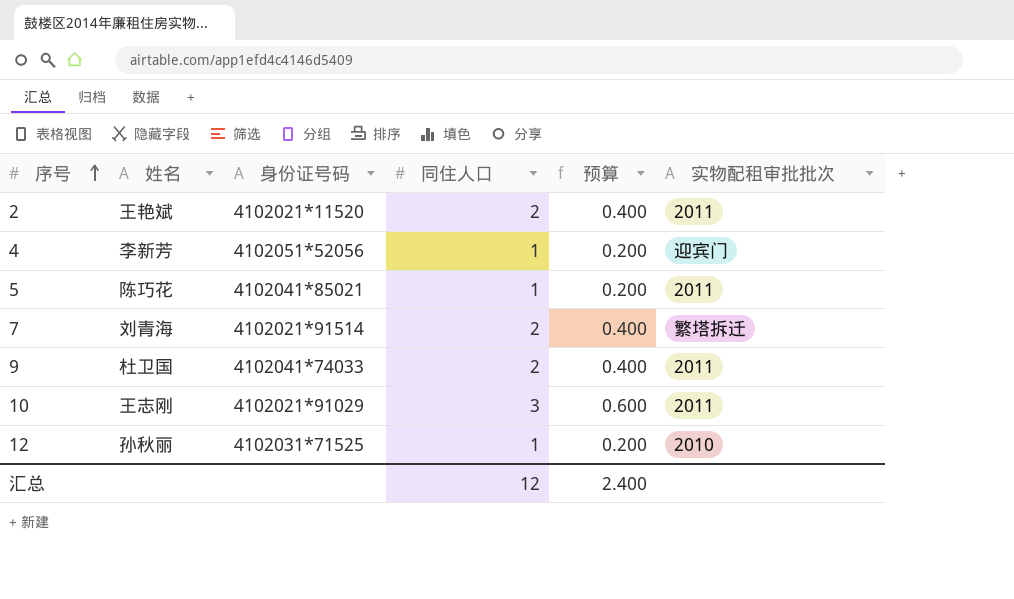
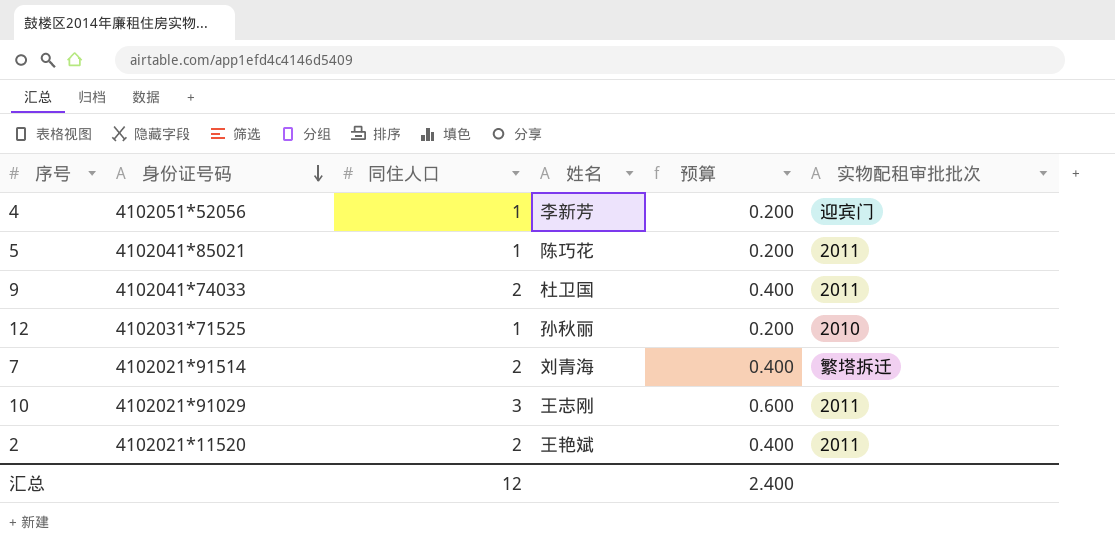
row order: 序号 ascending -> 身份证号码 descending
column 姓名 | position: 2 -> 4

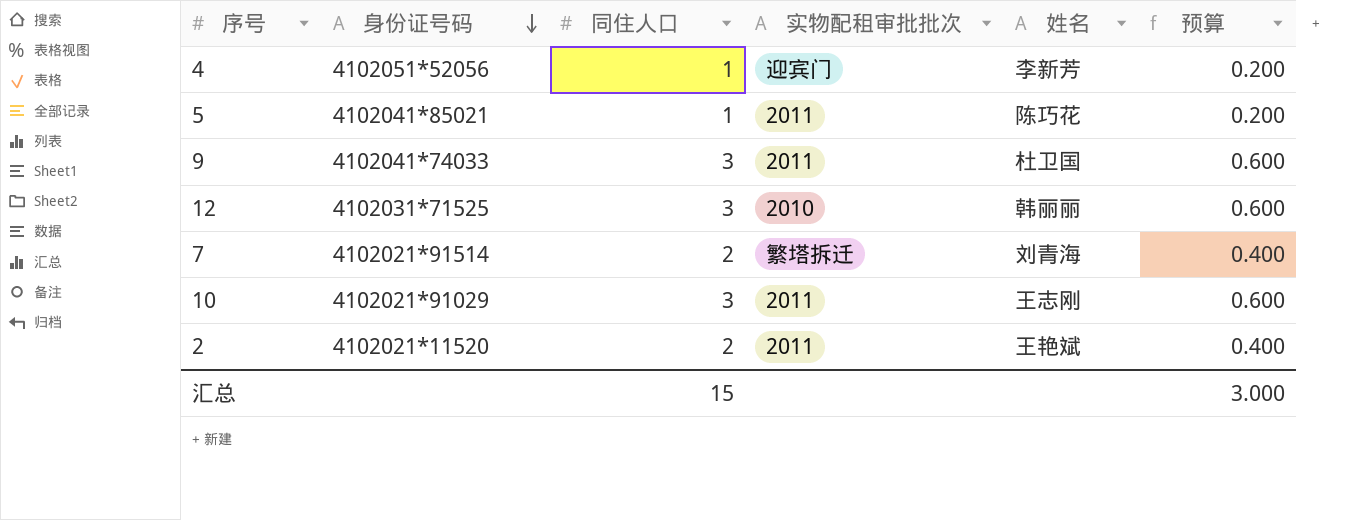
column 实物配租审批批次 | position: 6 -> 4
9 | 同住人口: 2 -> 3
9 | 预算: 0.400 -> 0.600
12 | 同住人口: 1 -> 3
12 | 姓名: 孙秋丽 -> 韩丽丽
12 | 预算: 0.200 -> 0.600
汇总 | 同住人口: 12 -> 15
汇总 | 预算: 2.400 -> 3.000

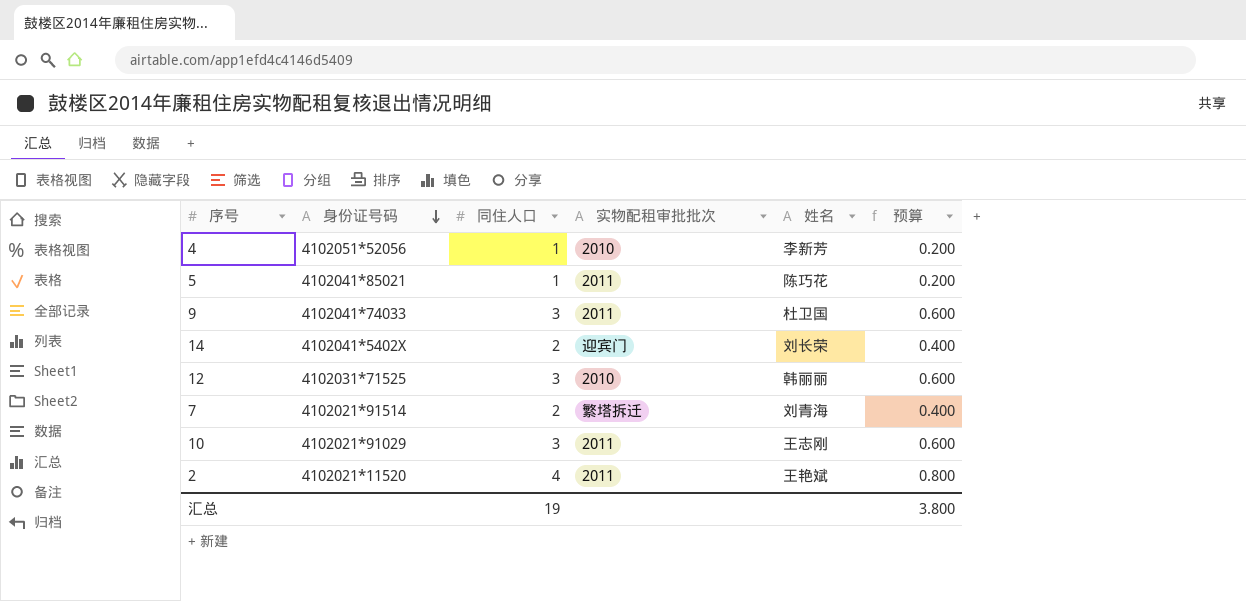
4 | 实物配租审批批次: 迎宾门 -> 2010
row 14: none -> 4102041*5402X | 2 | 迎宾门 | 刘长荣 | 0.400
2 | 同住人口: 2 -> 4
2 | 预算: 0.400 -> 0.800
汇总 | 同住人口: 15 -> 19
汇总 | 预算: 3.000 -> 3.800

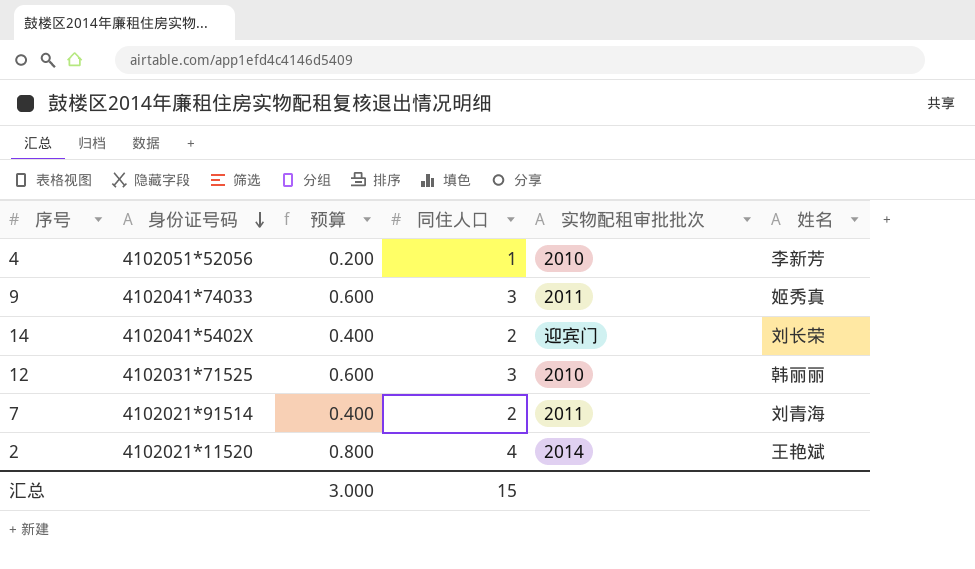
column 预算 | position: 6 -> 3
row 5: 4102041*85021 | 1 | 2011 | 陈巧花 | 0.200 -> none
row 10: 4102021*91029 | 3 | 2011 | 王志刚 | 0.600 -> none
9 | 姓名: 杜卫国 -> 姬秀真
7 | 实物配租审批批次: 繁塔拆迁 -> 2011
2 | 实物配租审批批次: 2011 -> 2014
汇总 | 预算: 3.800 -> 3.000
汇总 | 同住人口: 19 -> 15

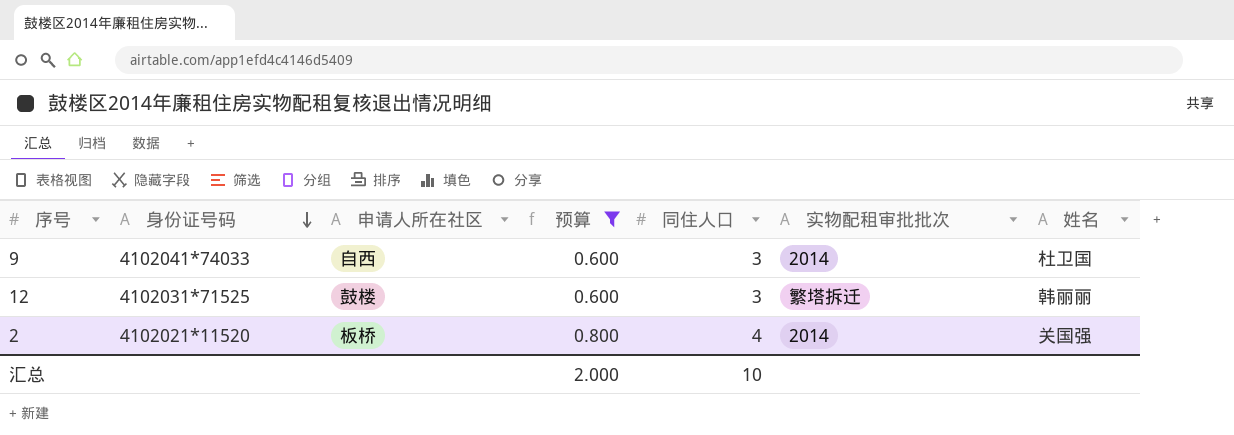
filter: none -> 预算 >= 0.600
column 申请人所在社区 | position: none -> 3
9 | 实物配租审批批次: 2011 -> 2014
9 | 姓名: 姬秀真 -> 杜卫国
12 | 实物配租审批批次: 2010 -> 繁塔拆迁
2 | 姓名: 王艳斌 -> 关国强
汇总 | 预算: 3.000 -> 2.000
汇总 | 同住人口: 15 -> 10

